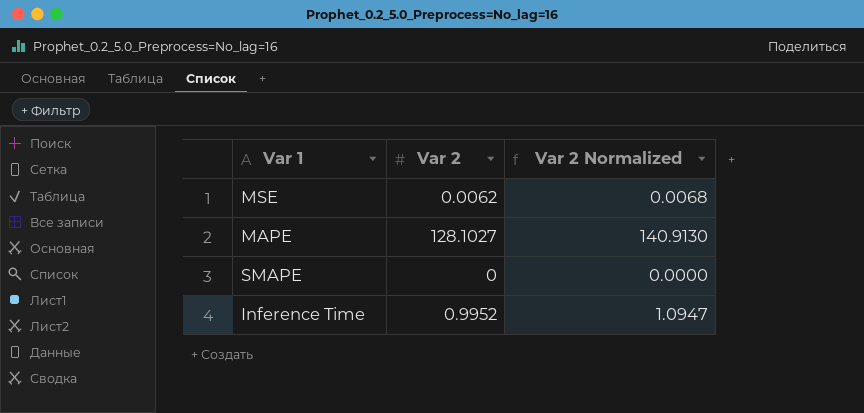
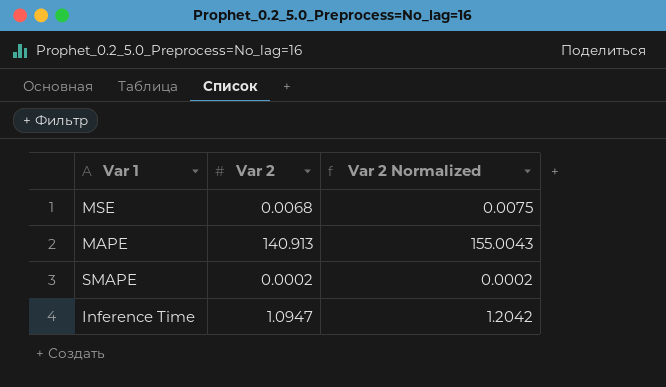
MSE | Var 2: 0.0062 -> 0.0068
MSE | Var 2 Normalized: 0.0068 -> 0.0075
MAPE | Var 2: 128.1027 -> 140.913
MAPE | Var 2 Normalized: 140.9130 -> 155.0043
SMAPE | Var 2: 0 -> 0.0002
SMAPE | Var 2 Normalized: 0.0000 -> 0.0002
Inference Time | Var 2: 0.9952 -> 1.0947
Inference Time | Var 2 Normalized: 1.0947 -> 1.2042

